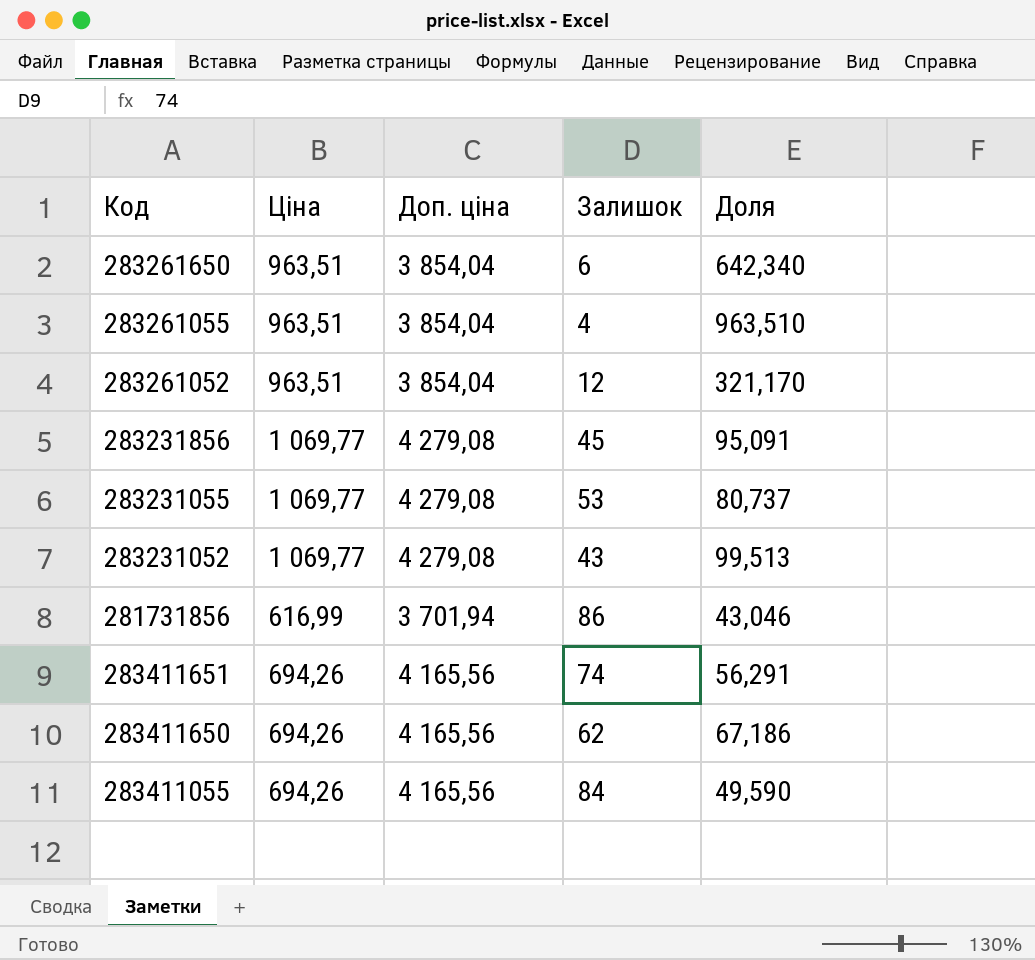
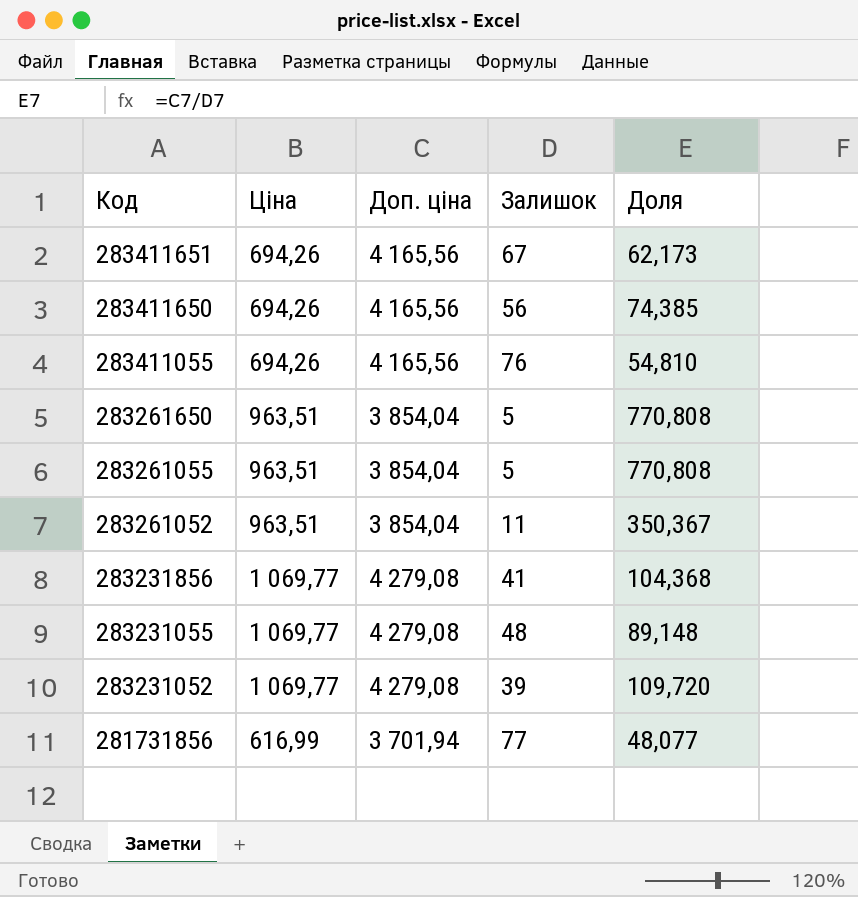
row order: none -> Код descending
283411651 | Залишок: 74 -> 67
283411651 | Доля: 56,291 -> 62,173
283411650 | Залишок: 62 -> 56
283411650 | Доля: 67,186 -> 74,385
283411055 | Залишок: 84 -> 76
283411055 | Доля: 49,590 -> 54,810
283261650 | Залишок: 6 -> 5
283261650 | Доля: 642,340 -> 770,808
283261055 | Залишок: 4 -> 5
283261055 | Доля: 963,510 -> 770,808
283261052 | Залишок: 12 -> 11
283261052 | Доля: 321,170 -> 350,367
283231856 | Залишок: 45 -> 41
283231856 | Доля: 95,091 -> 104,368
283231055 | Залишок: 53 -> 48
283231055 | Доля: 80,737 -> 89,148
283231052 | Залишок: 43 -> 39
283231052 | Доля: 99,513 -> 109,720
281731856 | Залишок: 86 -> 77
281731856 | Доля: 43,046 -> 48,077

